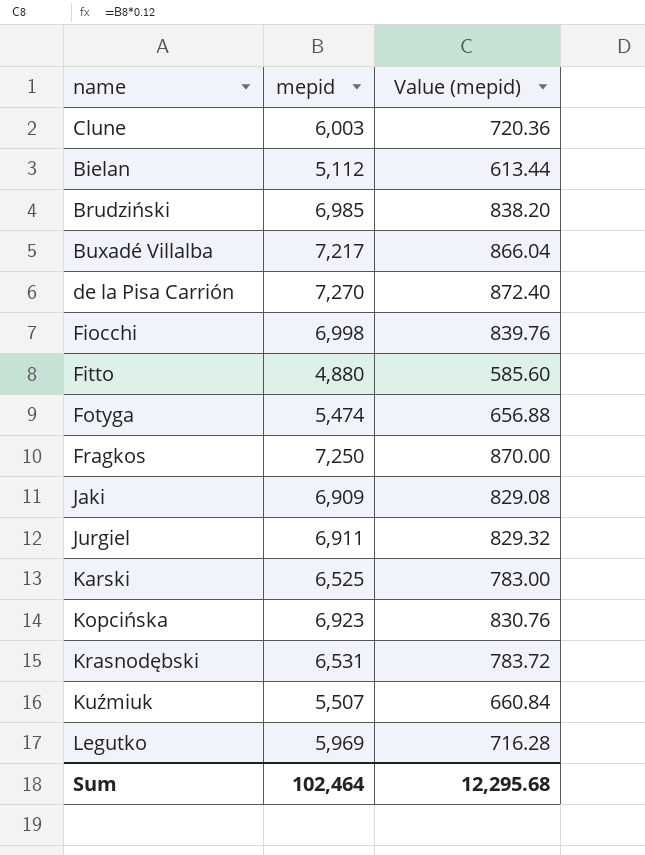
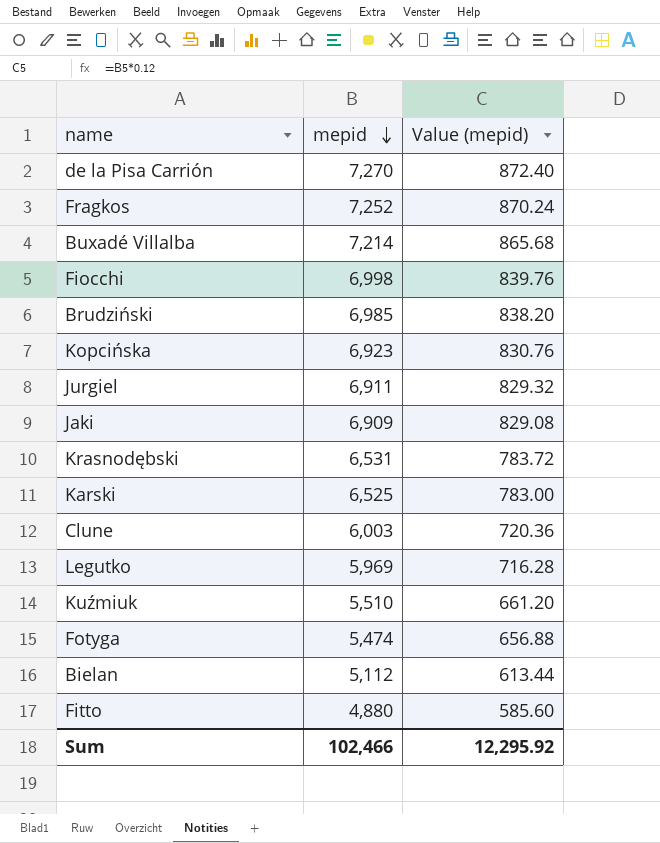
row order: none -> mepid descending
Fragkos | mepid: 7,250 -> 7,252
Fragkos | Value (mepid): 870.00 -> 870.24
Buxadé Villalba | mepid: 7,217 -> 7,214
Buxadé Villalba | Value (mepid): 866.04 -> 865.68
Kuźmiuk | mepid: 5,507 -> 5,510
Kuźmiuk | Value (mepid): 660.84 -> 661.20
Sum | mepid: 102,464 -> 102,466
Sum | Value (mepid): 12,295.68 -> 12,295.92

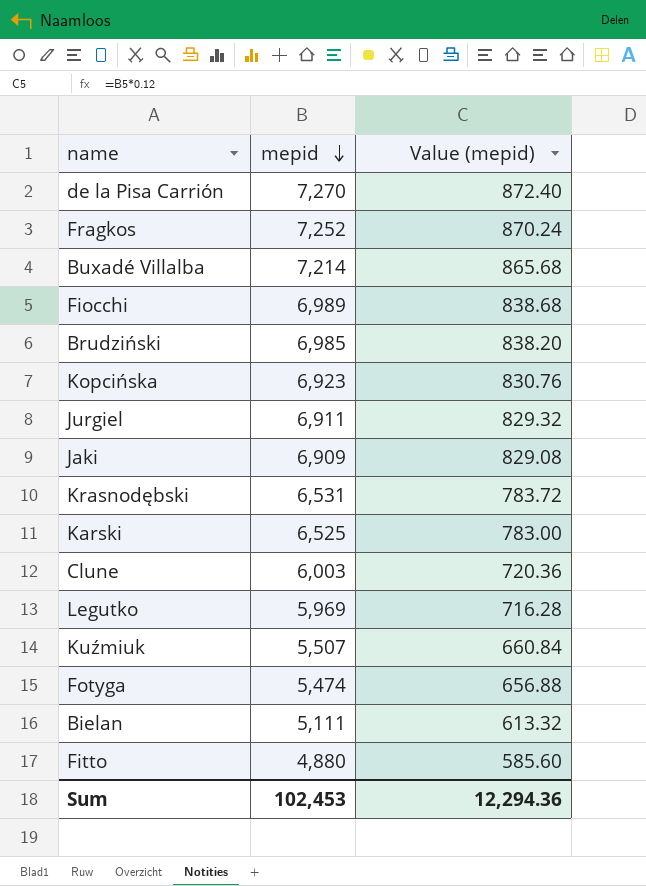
Fiocchi | mepid: 6,998 -> 6,989
Fiocchi | Value (mepid): 839.76 -> 838.68
Kuźmiuk | mepid: 5,510 -> 5,507
Kuźmiuk | Value (mepid): 661.20 -> 660.84
Bielan | mepid: 5,112 -> 5,111
Bielan | Value (mepid): 613.44 -> 613.32
Sum | mepid: 102,466 -> 102,453
Sum | Value (mepid): 12,295.92 -> 12,294.36

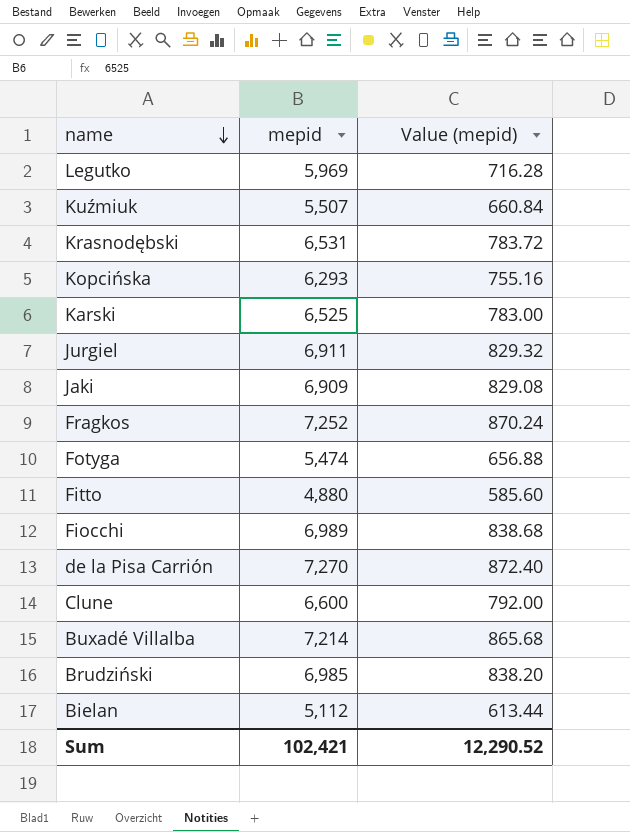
row order: mepid descending -> name descending
Kopcińska | mepid: 6,923 -> 6,293
Kopcińska | Value (mepid): 830.76 -> 755.16
Clune | mepid: 6,003 -> 6,600
Clune | Value (mepid): 720.36 -> 792.00
Bielan | mepid: 5,111 -> 5,112
Bielan | Value (mepid): 613.32 -> 613.44
Sum | mepid: 102,453 -> 102,421
Sum | Value (mepid): 12,294.36 -> 12,290.52

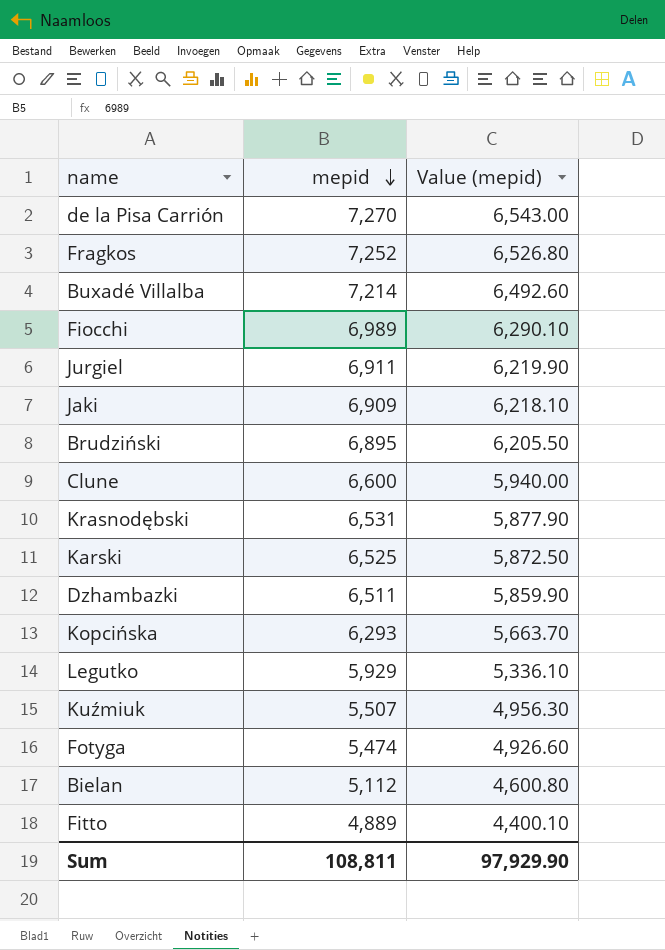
row order: name descending -> mepid descending
column Value (mepid) | formula: [mepid] * 0.12 -> [mepid] * 0.9
Brudziński | mepid: 6,985 -> 6,895
row Dzhambazki: none -> 6,511 | 5,859.90
Legutko | mepid: 5,969 -> 5,929
Fitto | mepid: 4,880 -> 4,889
Sum | mepid: 102,421 -> 108,811
Sum | Value (mepid): 12,290.52 -> 97,929.90

